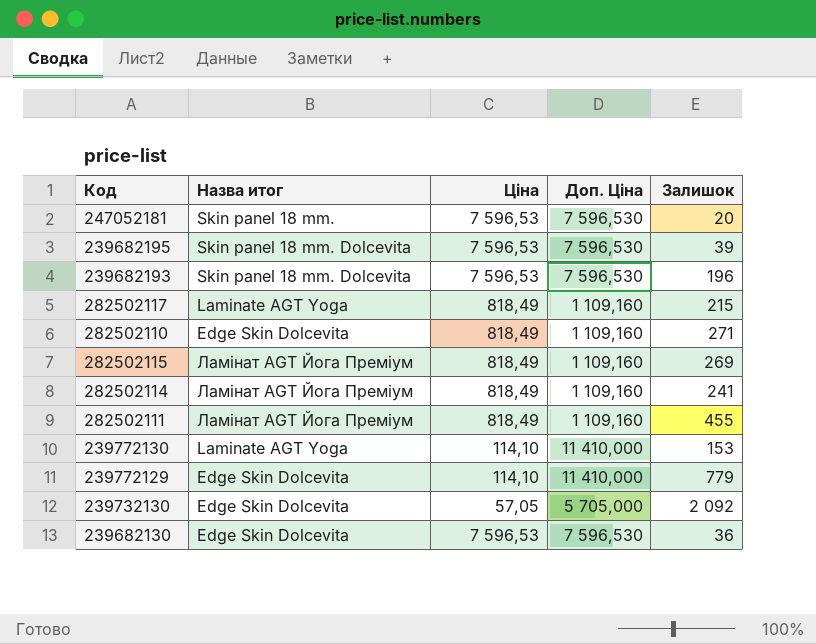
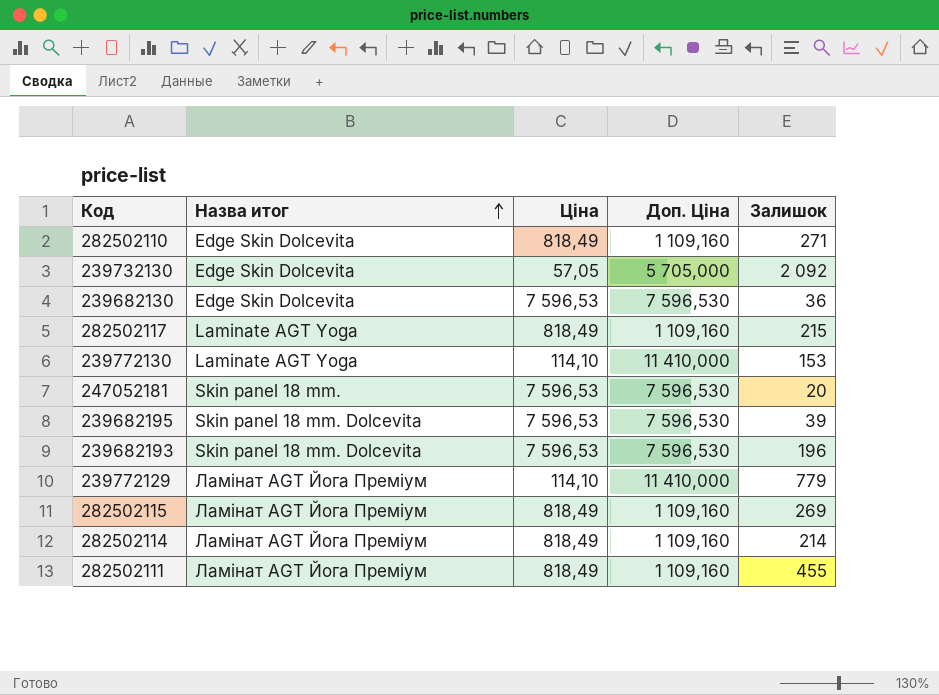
row order: none -> Назва итог ascending
239772129 | Назва итог: Edge Skin Dolcevita -> Ламінат AGT Йога Преміум
282502114 | Залишок: 241 -> 214

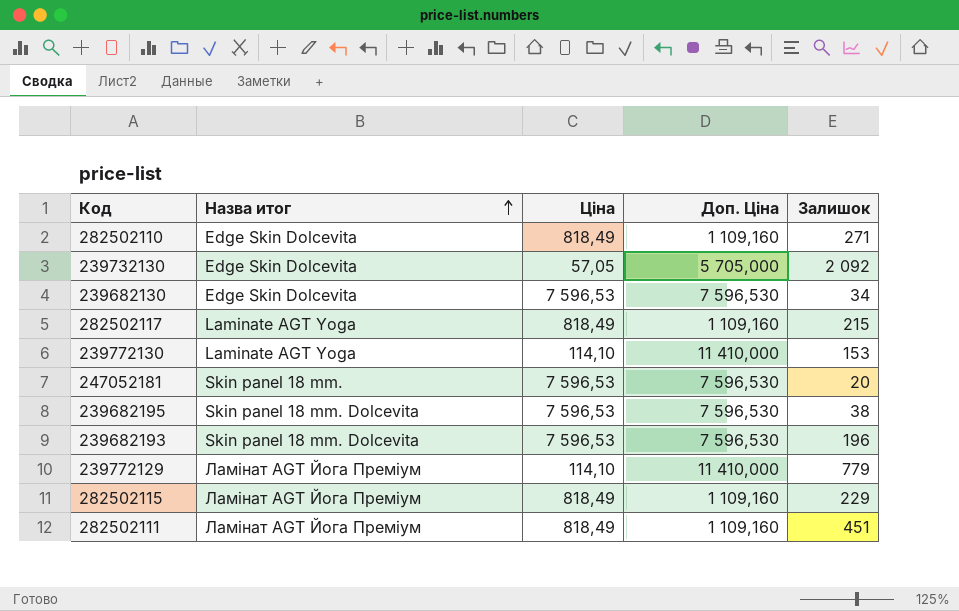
row 282502114: Ламінат AGT Йога Преміум | 818,49 | 1 109,160 | 214 -> none
239682130 | Залишок: 36 -> 34
239682195 | Залишок: 39 -> 38
282502115 | Залишок: 269 -> 229
282502111 | Залишок: 455 -> 451

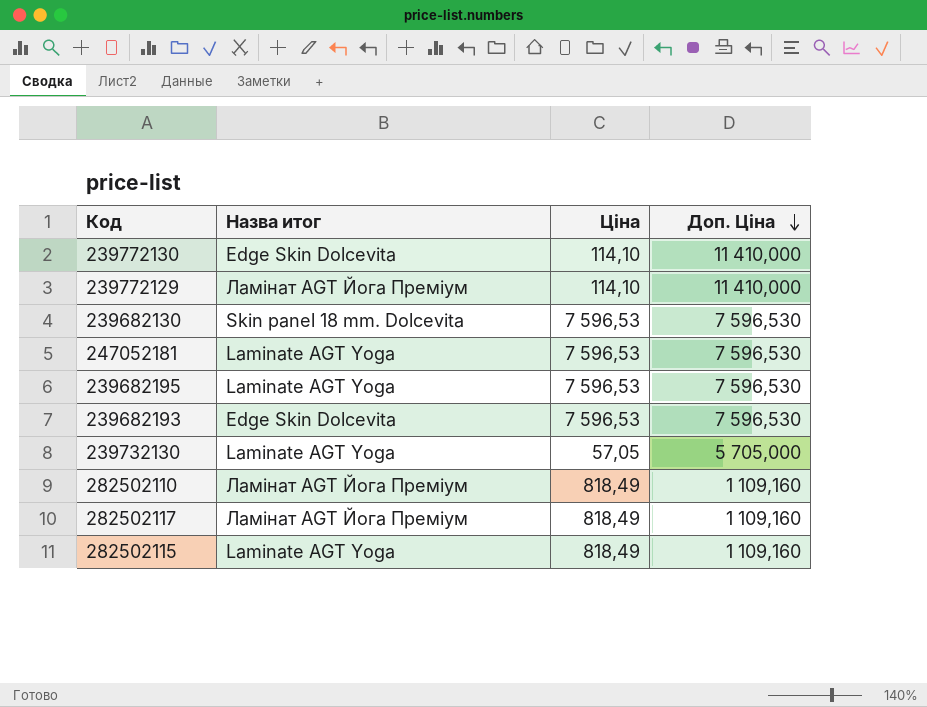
row order: Назва итог ascending -> Доп. Ціна descending
column Залишок | position: 5 -> none
row 282502111: Ламінат AGT Йога Преміум | 818,49 | 1 109,160 | 451 -> none
239772130 | Назва итог: Laminate AGT Yoga -> Edge Skin Dolcevita
239682130 | Назва итог: Edge Skin Dolcevita -> Skin panel 18 mm. Dolcevita
247052181 | Назва итог: Skin panel 18 mm. -> Laminate AGT Yoga
239682195 | Назва итог: Skin panel 18 mm. Dolcevita -> Laminate AGT Yoga
239682193 | Назва итог: Skin panel 18 mm. Dolcevita -> Edge Skin Dolcevita
239732130 | Назва итог: Edge Skin Dolcevita -> Laminate AGT Yoga
282502110 | Назва итог: Edge Skin Dolcevita -> Ламінат AGT Йога Преміум
282502117 | Назва итог: Laminate AGT Yoga -> Ламінат AGT Йога Преміум
282502115 | Назва итог: Ламінат AGT Йога Преміум -> Laminate AGT Yoga

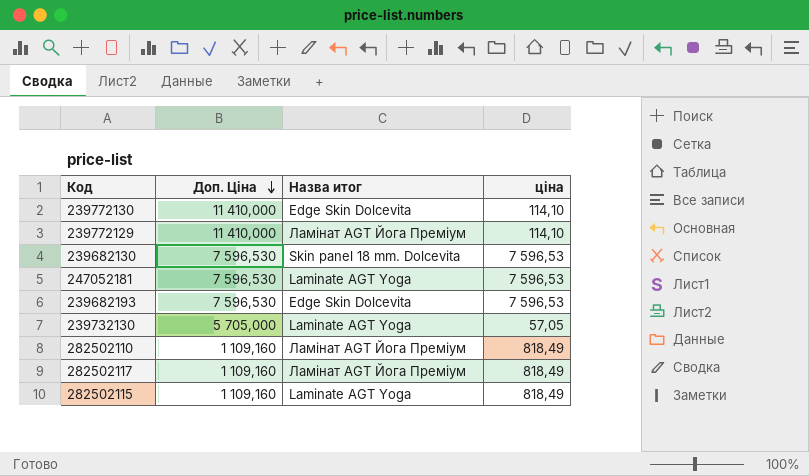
column Доп. Ціна | position: 4 -> 2
column name: Ціна -> ціна
row 239682195: Laminate AGT Yoga | 7 596,53 | 7 596,530 -> none

